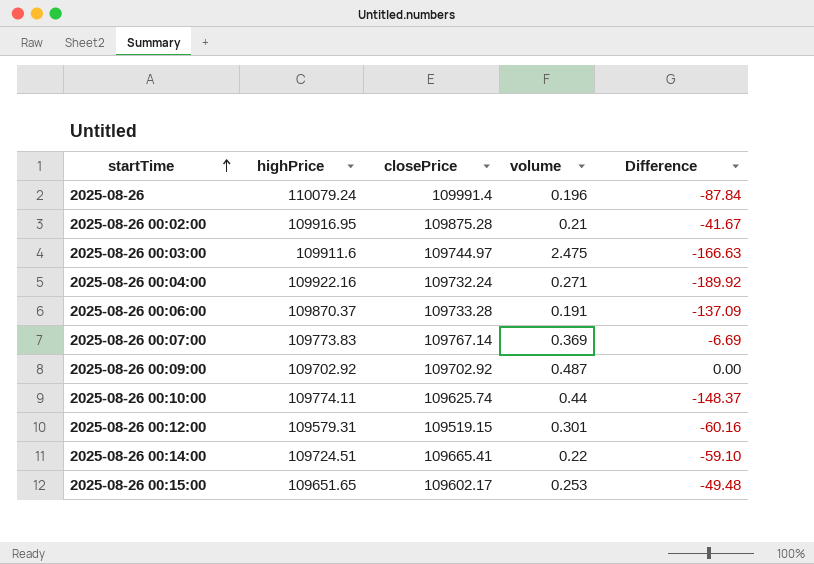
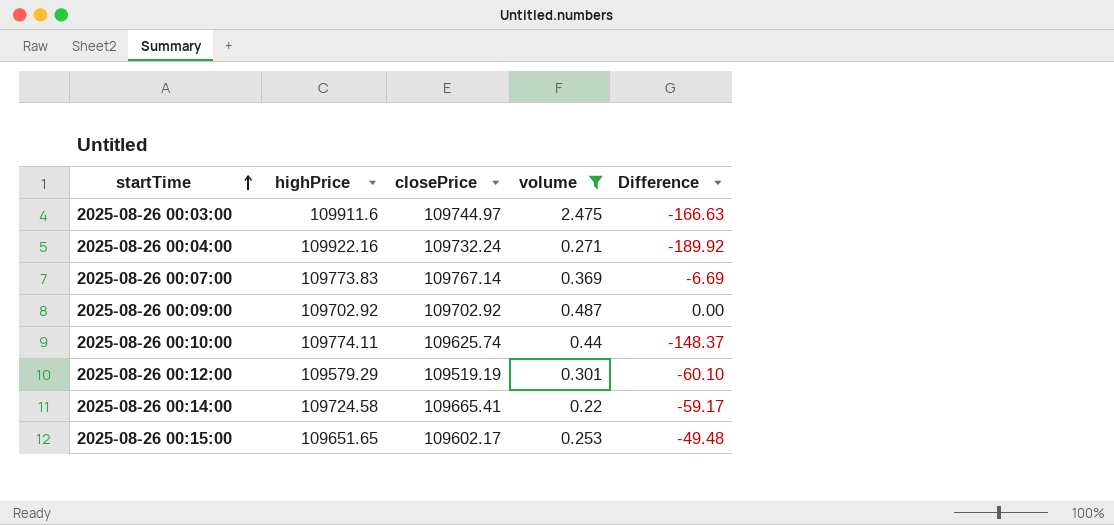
filter: none -> volume >= 0.22
2025-08-26 00:12:00 | highPrice: 109579.31 -> 109579.29
2025-08-26 00:12:00 | closePrice: 109519.15 -> 109519.19
2025-08-26 00:12:00 | Difference: -60.16 -> -60.10
2025-08-26 00:14:00 | highPrice: 109724.51 -> 109724.58
2025-08-26 00:14:00 | Difference: -59.10 -> -59.17

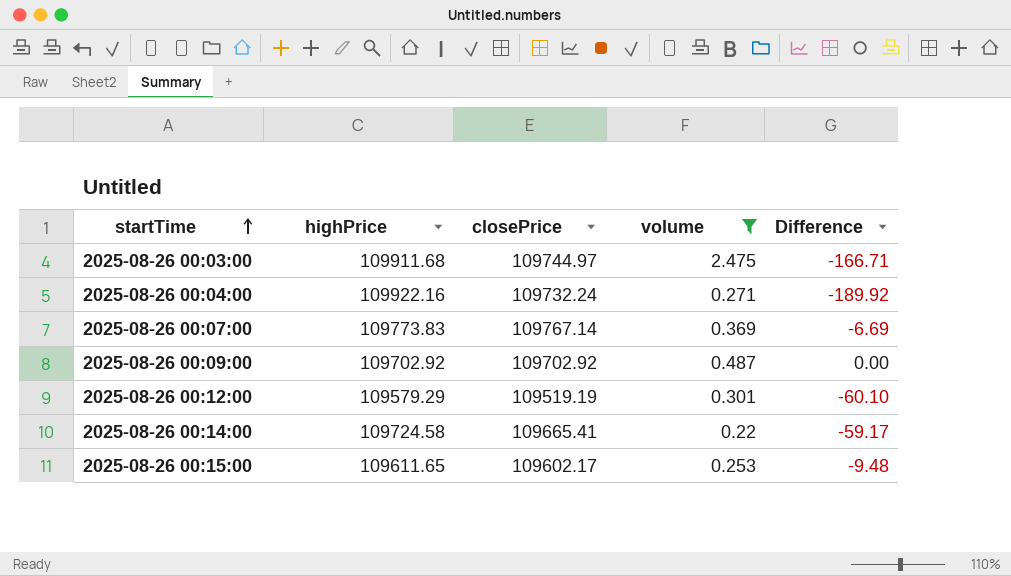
row 2025-08-26 00:10:00: 109774.11 | 109625.74 | 0.44 | -148.37 -> none
2025-08-26 00:03:00 | highPrice: 109911.6 -> 109911.68
2025-08-26 00:03:00 | Difference: -166.63 -> -166.71
2025-08-26 00:15:00 | highPrice: 109651.65 -> 109611.65
2025-08-26 00:15:00 | Difference: -49.48 -> -9.48

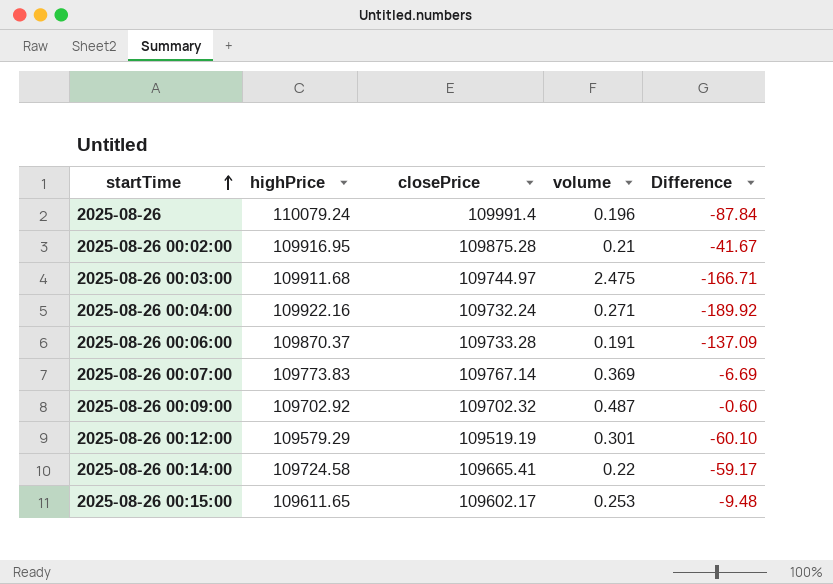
filter: volume >= 0.22 -> none
2025-08-26 00:09:00 | closePrice: 109702.92 -> 109702.32
2025-08-26 00:09:00 | Difference: 0.00 -> -0.60

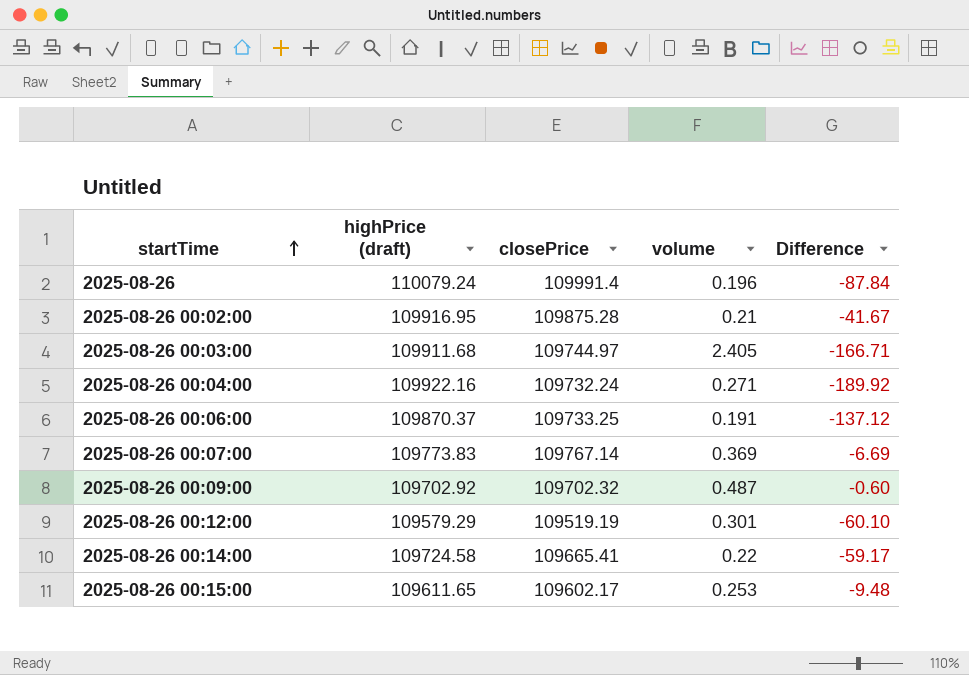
column name: highPrice -> highPrice (draft)
2025-08-26 00:03:00 | volume: 2.475 -> 2.405
2025-08-26 00:06:00 | closePrice: 109733.28 -> 109733.25
2025-08-26 00:06:00 | Difference: -137.09 -> -137.12

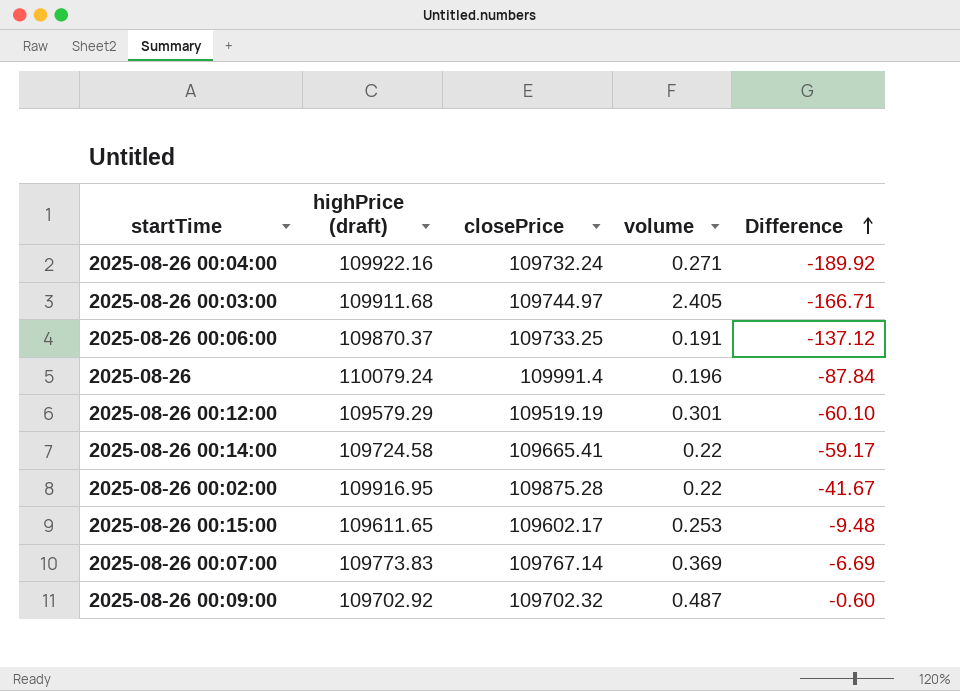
row order: startTime ascending -> Difference ascending
2025-08-26 00:02:00 | volume: 0.21 -> 0.22

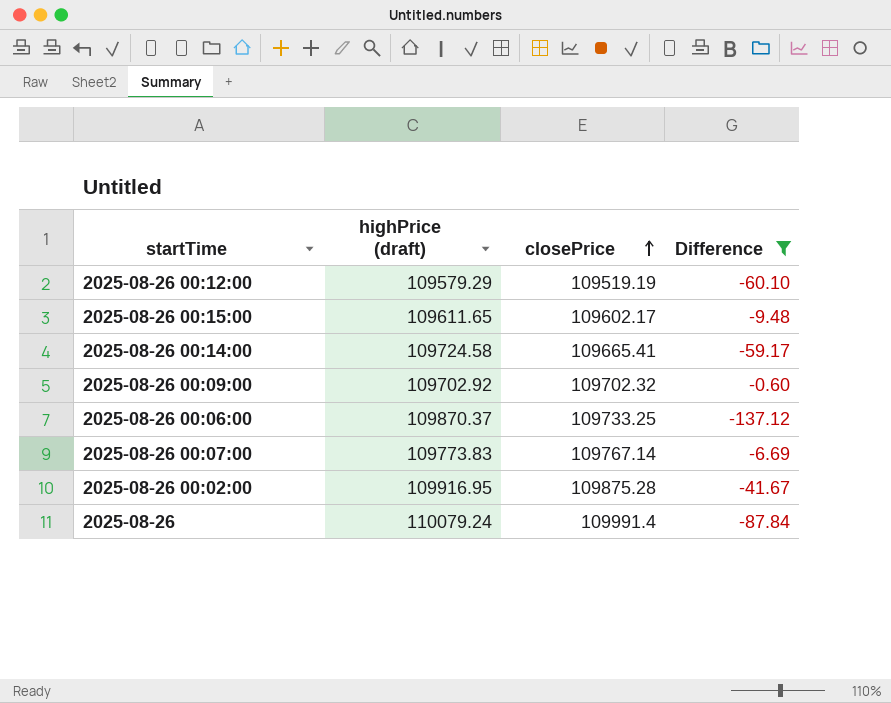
filter: none -> Difference >= -137.12
row order: Difference ascending -> closePrice ascending
column volume | position: 4 -> none

